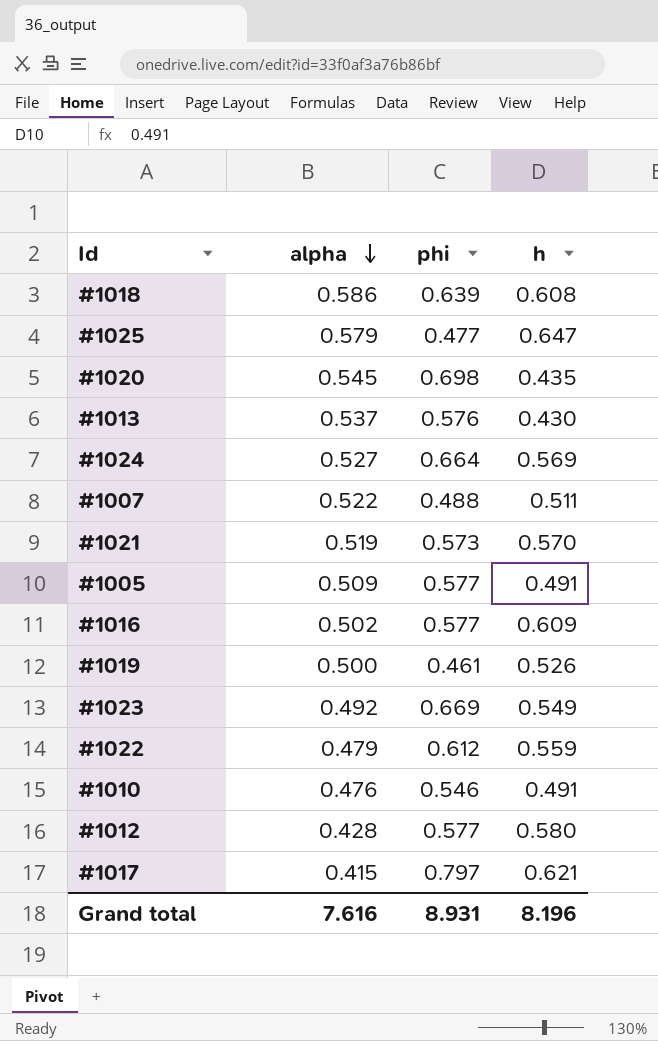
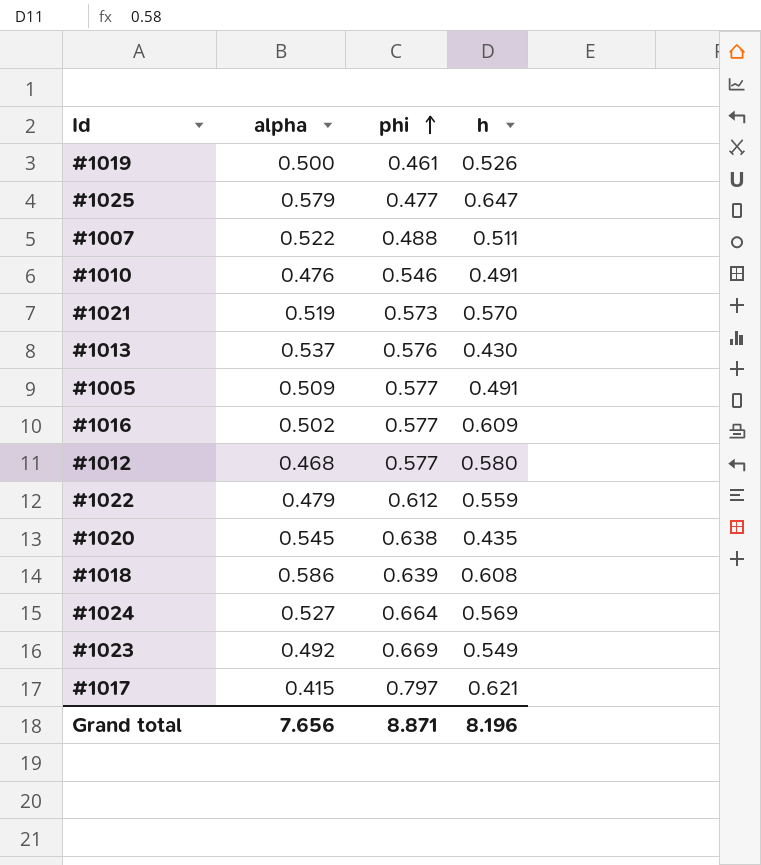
row order: alpha descending -> phi ascending
#1012 | alpha: 0.428 -> 0.468
#1020 | phi: 0.698 -> 0.638
Grand total | alpha: 7.616 -> 7.656
Grand total | phi: 8.931 -> 8.871

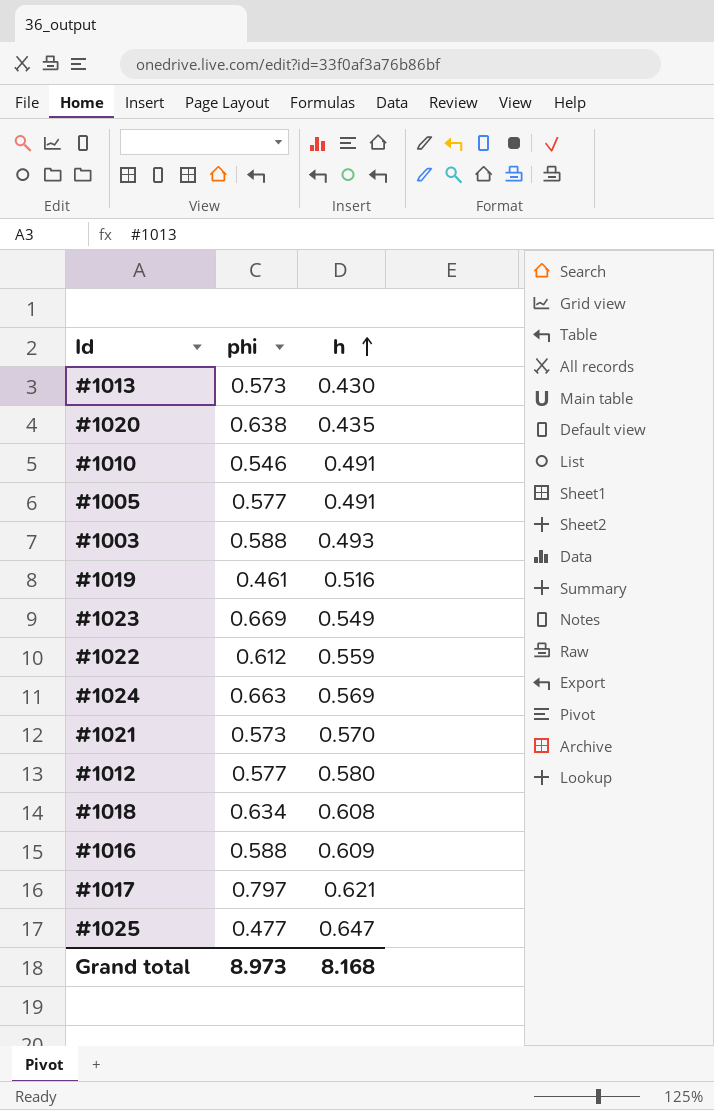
row order: phi ascending -> h ascending
column alpha | position: 2 -> none
row #1007: 0.522 | 0.488 | 0.511 -> none
#1013 | phi: 0.576 -> 0.573
row #1003: none -> 0.588 | 0.493
#1019 | h: 0.526 -> 0.516
#1024 | phi: 0.664 -> 0.663
#1018 | phi: 0.639 -> 0.634
#1016 | phi: 0.577 -> 0.588
Grand total | phi: 8.871 -> 8.973
Grand total | h: 8.196 -> 8.168

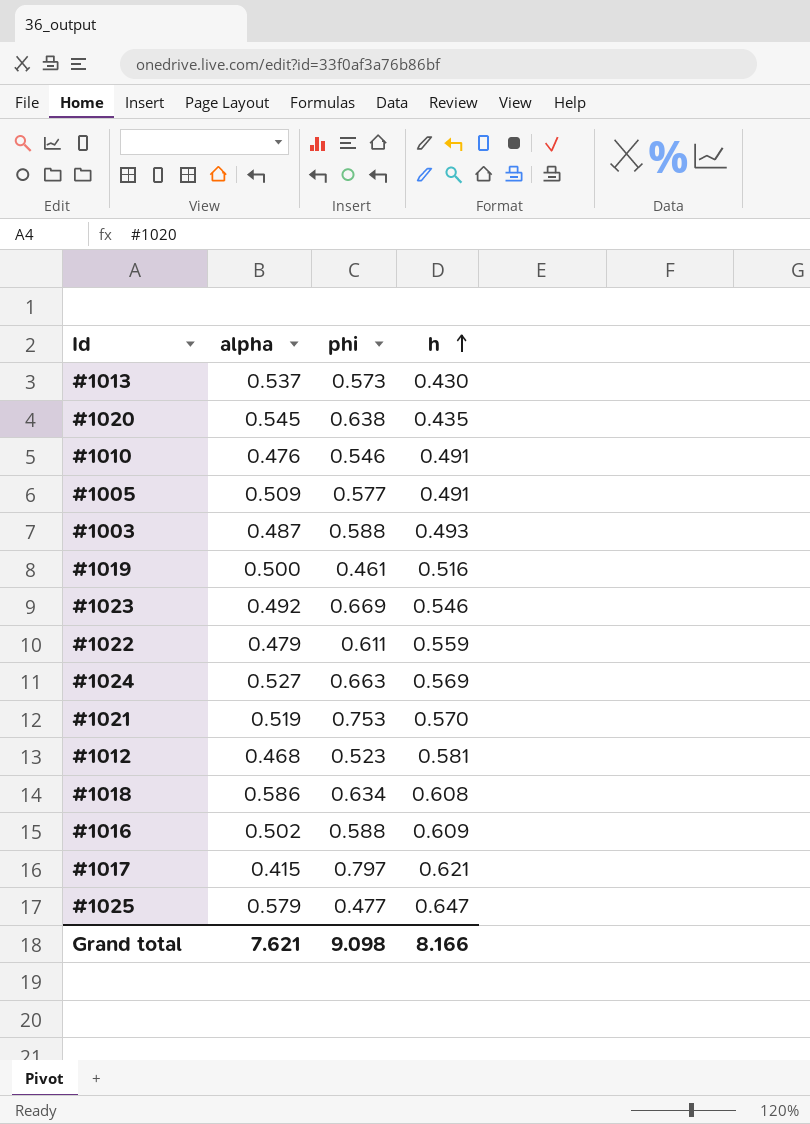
column alpha | position: none -> 2
#1023 | h: 0.549 -> 0.546
#1022 | phi: 0.612 -> 0.611
#1021 | phi: 0.573 -> 0.753
#1012 | phi: 0.577 -> 0.523
#1012 | h: 0.580 -> 0.581
Grand total | phi: 8.973 -> 9.098
Grand total | h: 8.168 -> 8.166

